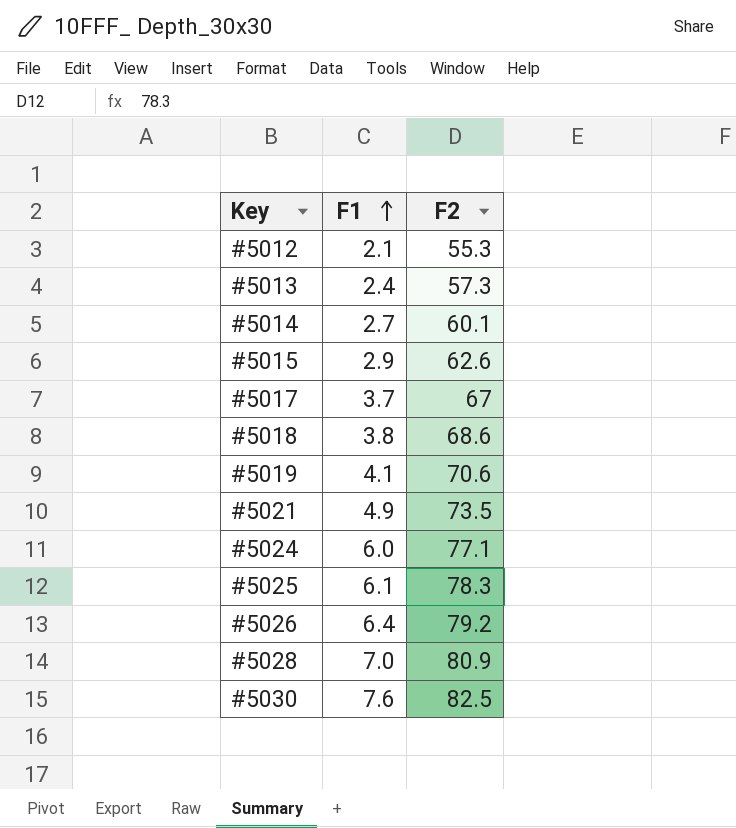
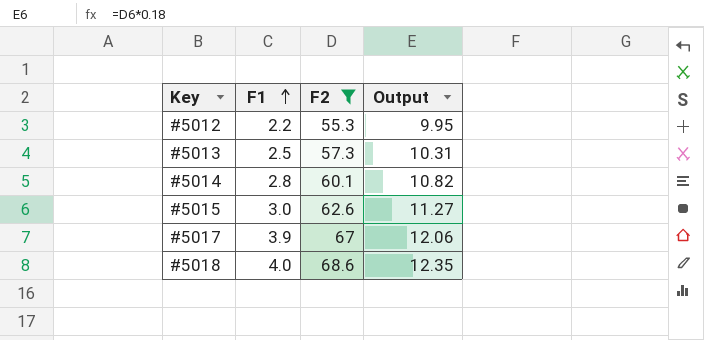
filter: none -> F2 <= 68.6
column Output | formula: none -> [F2] * 0.18
#5012 | F1: 2.1 -> 2.2
#5013 | F1: 2.4 -> 2.5
#5014 | F1: 2.7 -> 2.8
#5015 | F1: 2.9 -> 3.0
#5017 | F1: 3.7 -> 3.9
#5018 | F1: 3.8 -> 4.0

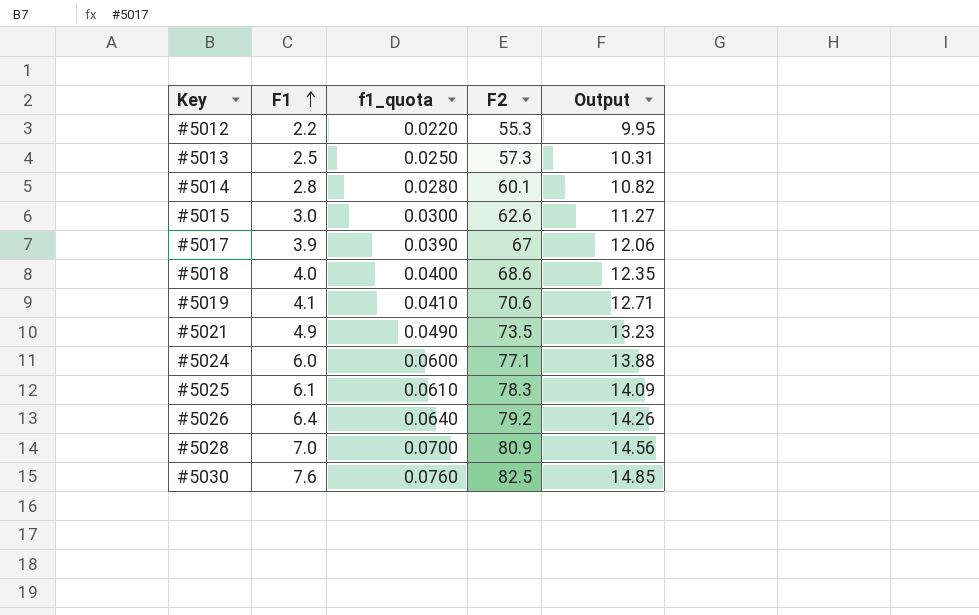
filter: F2 <= 68.6 -> none
column f1_quota | formula: none -> [F1] * 0.01

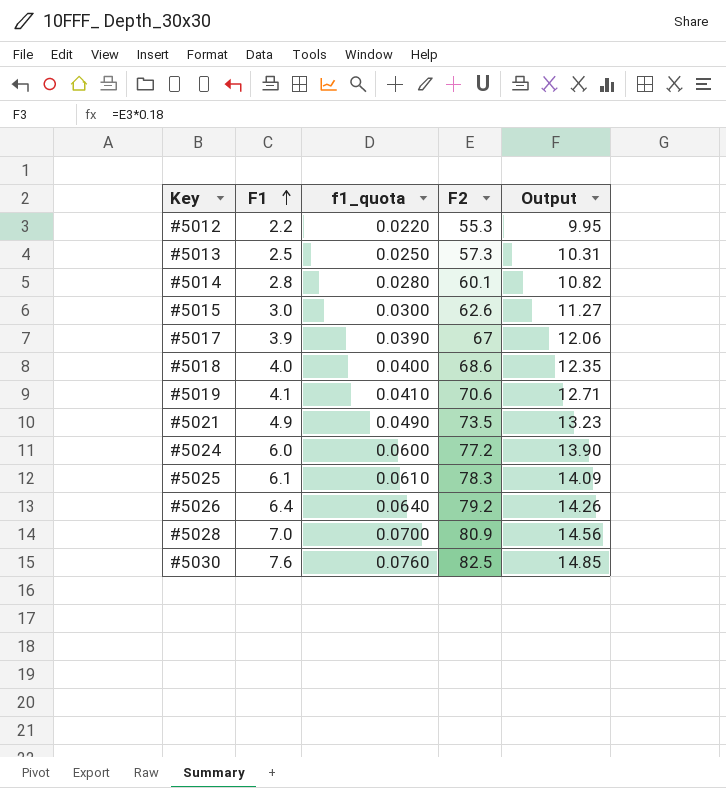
#5024 | F2: 77.1 -> 77.2
#5024 | Output: 13.88 -> 13.90

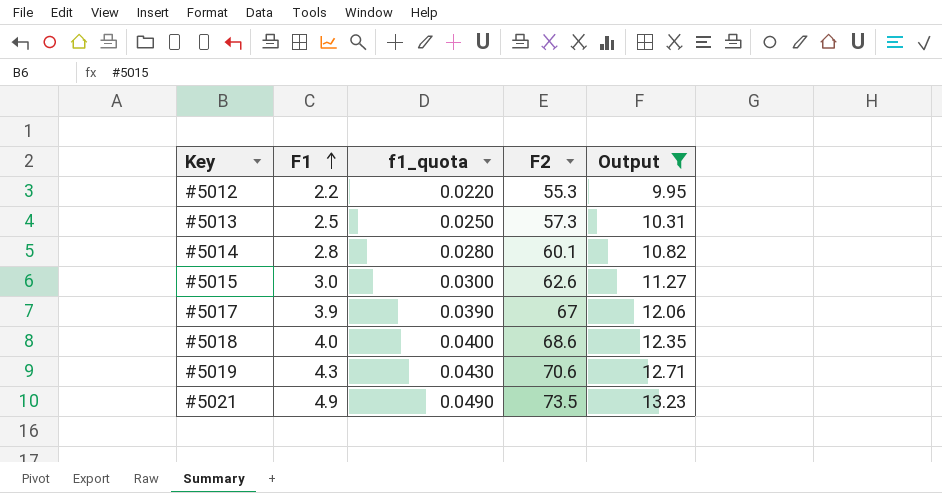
filter: none -> Output <= 13.23
#5019 | F1: 4.1 -> 4.3
#5019 | f1_quota: 0.0410 -> 0.0430

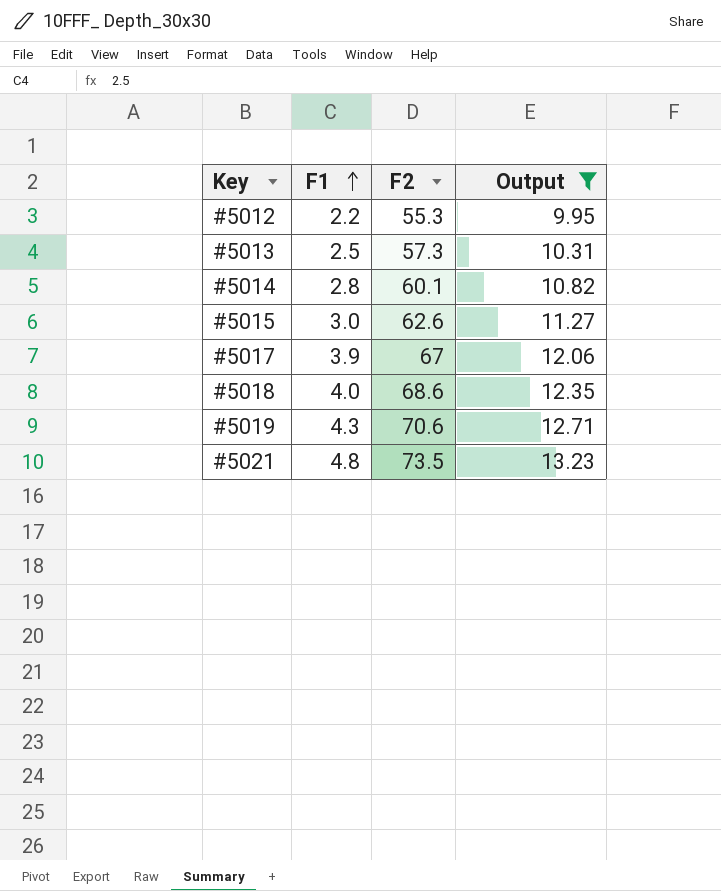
column f1_quota | formula: [F1] * 0.01 -> none
#5021 | F1: 4.9 -> 4.8

